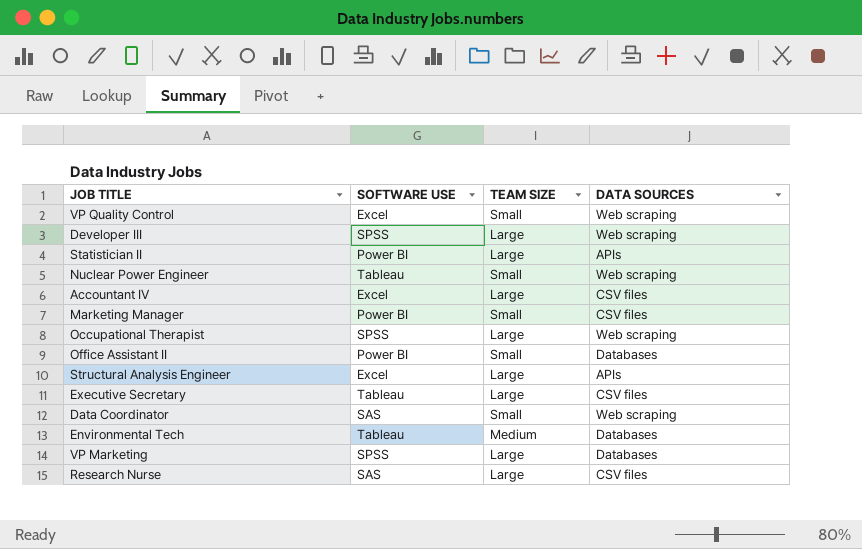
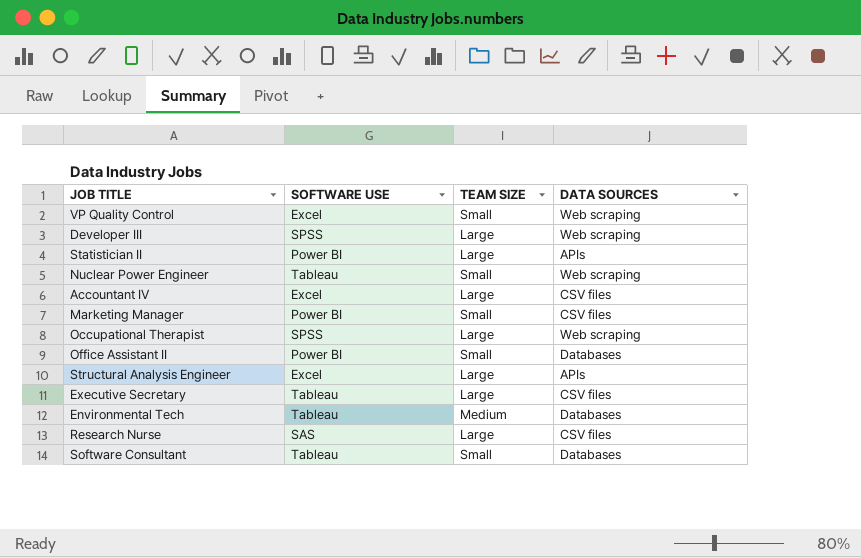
row Data Coordinator: SAS | Small | Web scraping -> none
row VP Marketing: SPSS | Large | Databases -> none
row Software Consultant: none -> Tableau | Small | Databases

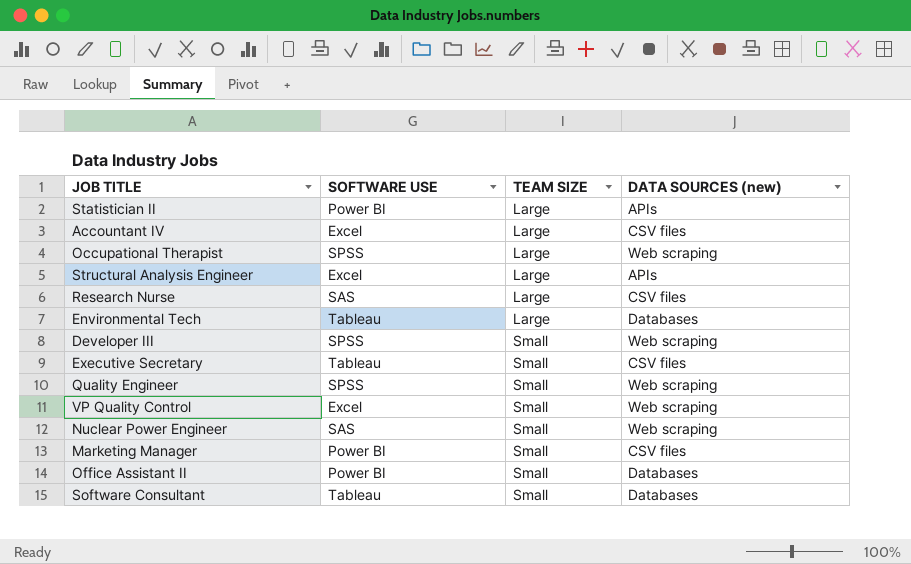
row order: none -> TEAM SIZE ascending
column name: DATA SOURCES -> DATA SOURCES (new)
Environmental Tech | TEAM SIZE: Medium -> Large
Developer III | TEAM SIZE: Large -> Small
Executive Secretary | TEAM SIZE: Large -> Small
row Quality Engineer: none -> SPSS | Small | Web scraping
Nuclear Power Engineer | SOFTWARE USE: Tableau -> SAS

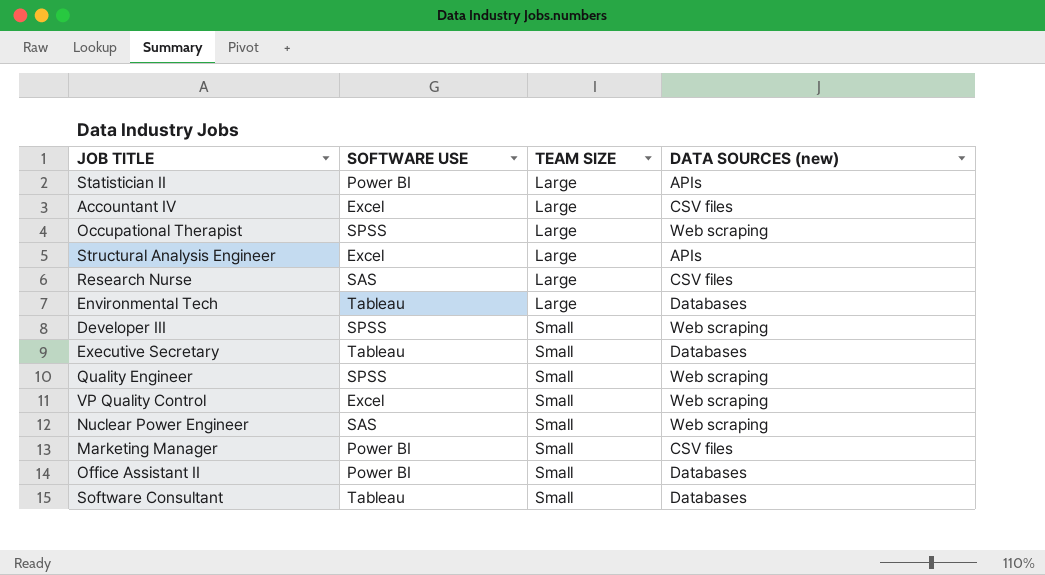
Executive Secretary | DATA SOURCES (new): CSV files -> Databases

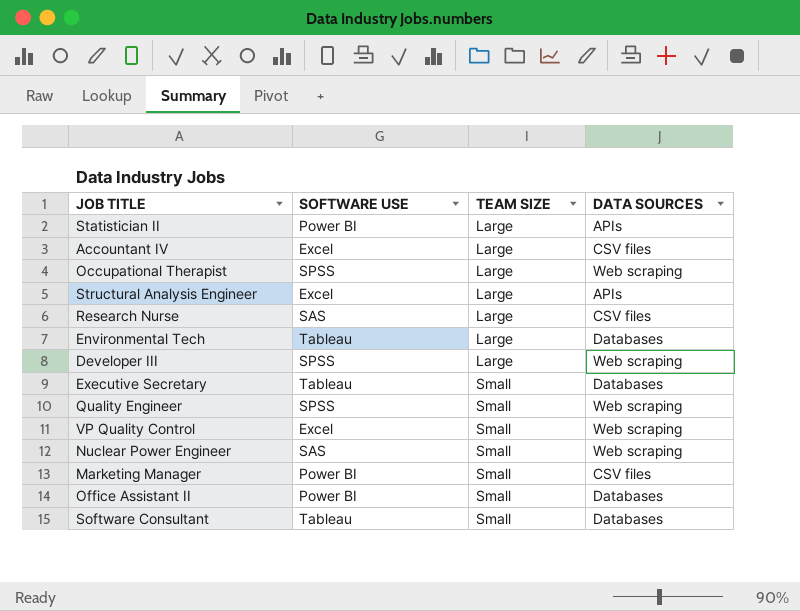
column name: DATA SOURCES (new) -> DATA SOURCES
Developer III | TEAM SIZE: Small -> Large

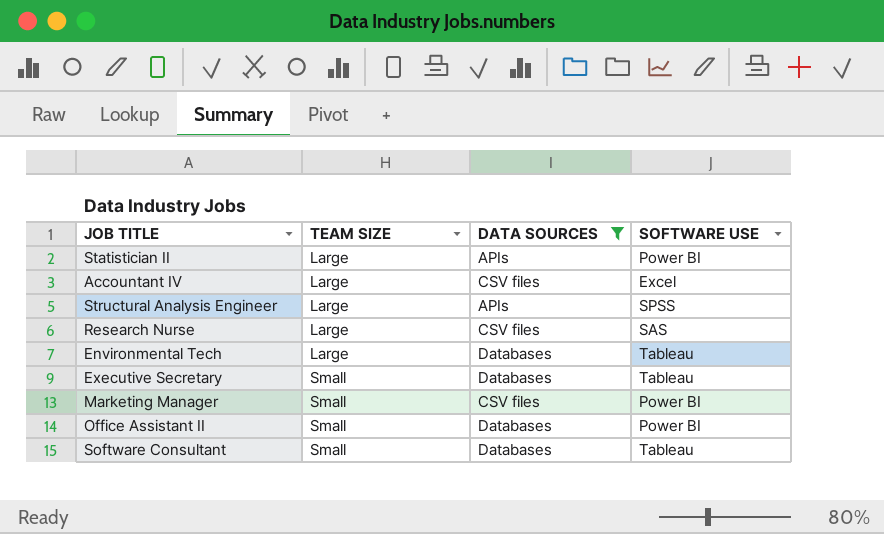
filter: none -> DATA SOURCES != Web scraping
column SOFTWARE USE | position: 2 -> 4
Structural Analysis Engineer | SOFTWARE USE: Excel -> SPSS

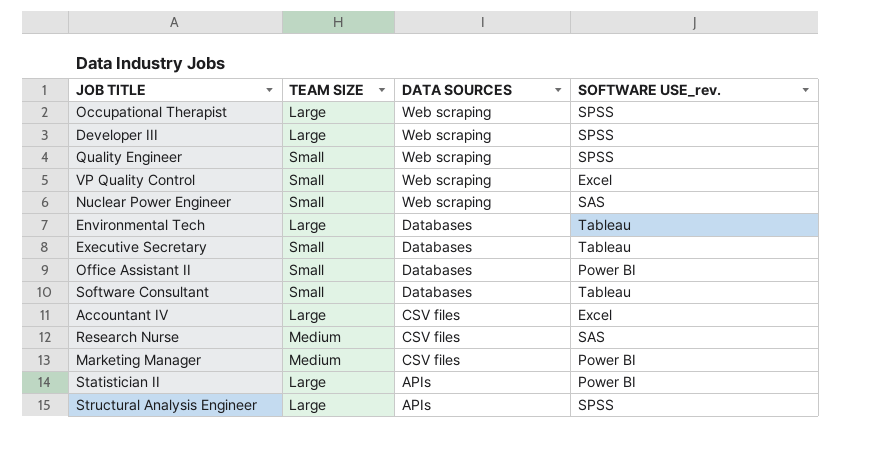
filter: DATA SOURCES != Web scraping -> none
row order: TEAM SIZE ascending -> DATA SOURCES descending
column name: SOFTWARE USE -> SOFTWARE USE_rev.
Research Nurse | TEAM SIZE: Large -> Medium
Marketing Manager | TEAM SIZE: Small -> Medium

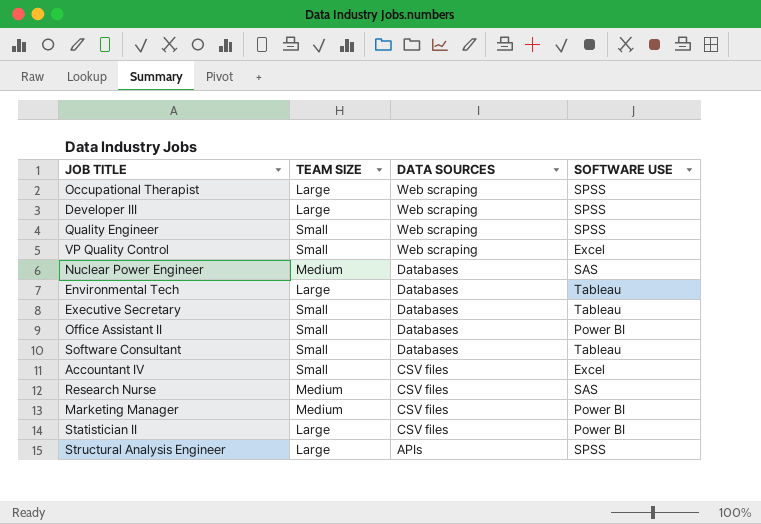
column name: SOFTWARE USE_rev. -> SOFTWARE USE
Nuclear Power Engineer | TEAM SIZE: Small -> Medium
Nuclear Power Engineer | DATA SOURCES: Web scraping -> Databases
Accountant IV | TEAM SIZE: Large -> Small
Statistician II | DATA SOURCES: APIs -> CSV files

